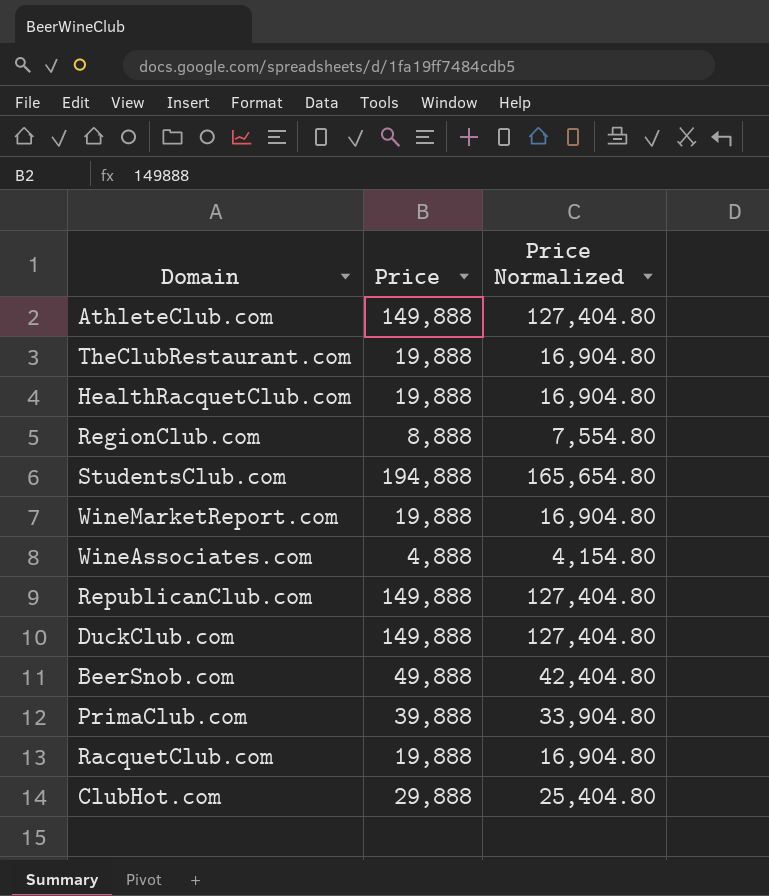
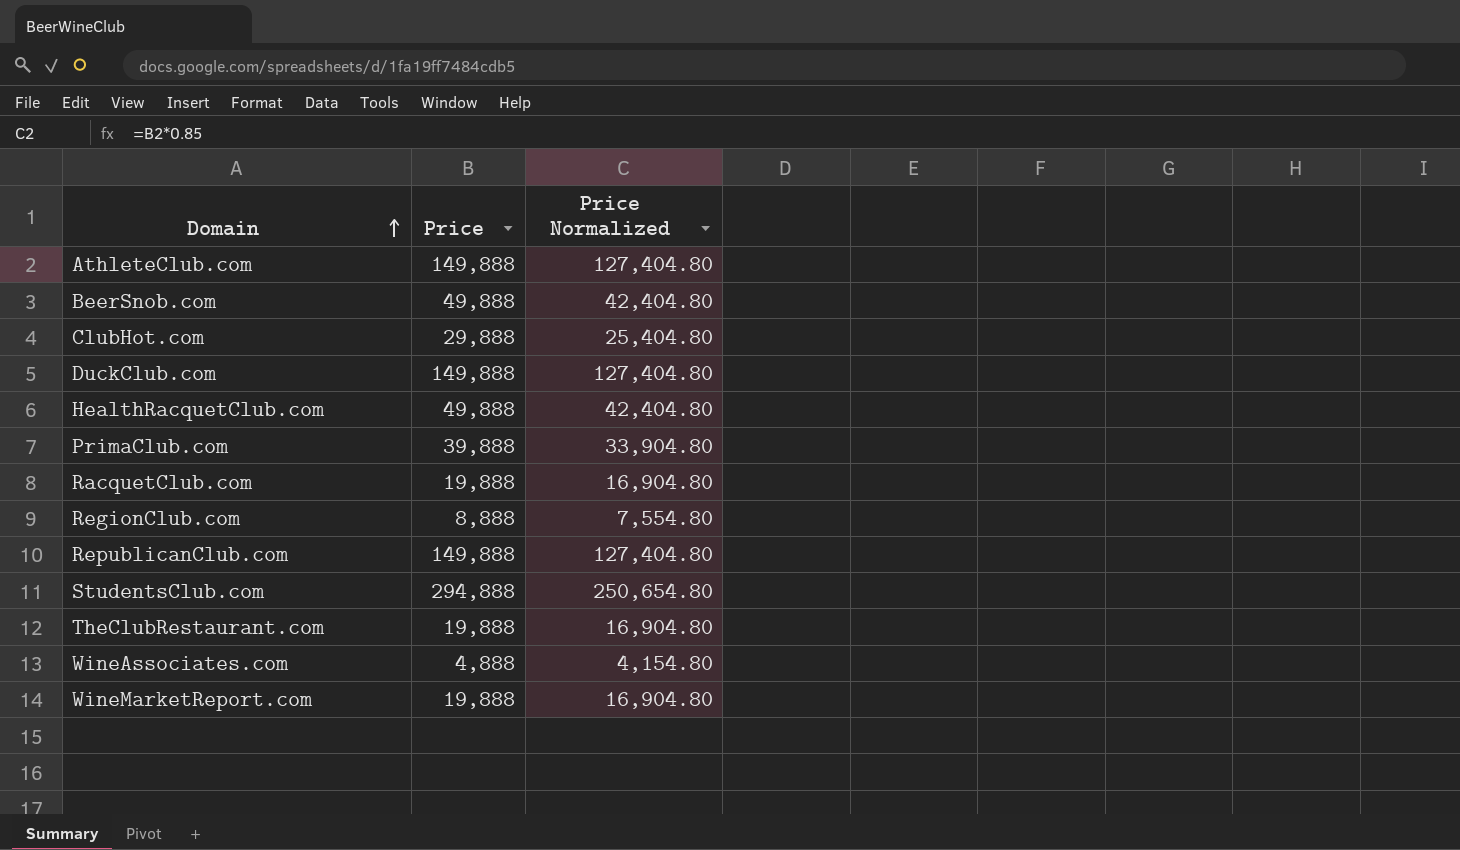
row order: none -> Domain ascending
HealthRacquetClub.com | Price: 19,888 -> 49,888
HealthRacquetClub.com | Price Normalized: 16,904.80 -> 42,404.80
StudentsClub.com | Price: 194,888 -> 294,888
StudentsClub.com | Price Normalized: 165,654.80 -> 250,654.80

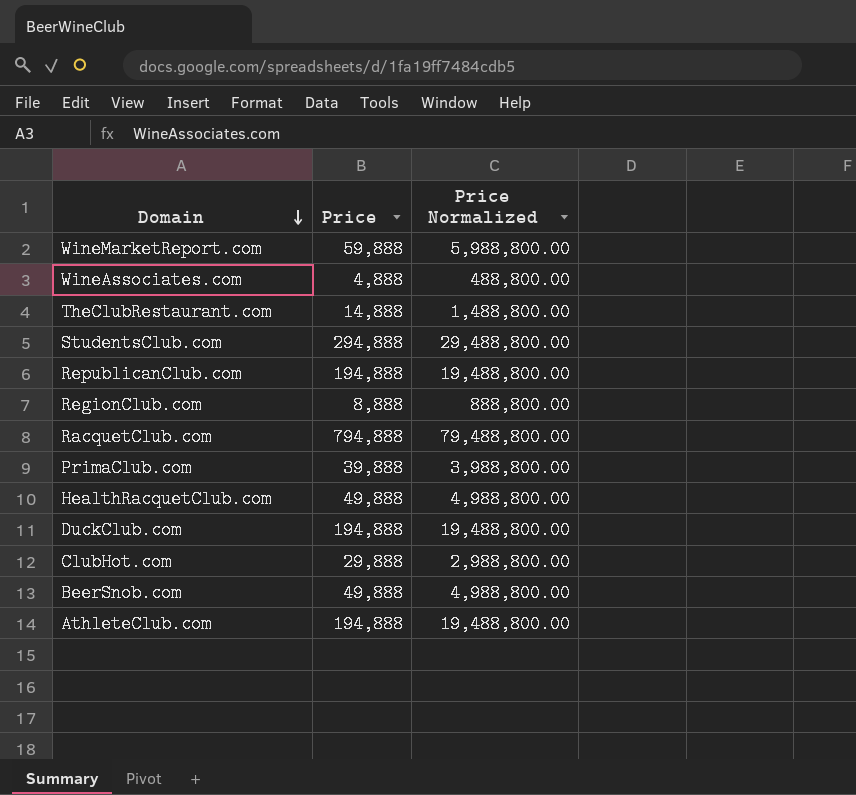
row order: Domain ascending -> Domain descending
column Price Normalized | formula: [Price] * 0.85 -> [Price] * 100
WineMarketReport.com | Price: 19,888 -> 59,888
TheClubRestaurant.com | Price: 19,888 -> 14,888
RepublicanClub.com | Price: 149,888 -> 194,888
RacquetClub.com | Price: 19,888 -> 794,888
DuckClub.com | Price: 149,888 -> 194,888
AthleteClub.com | Price: 149,888 -> 194,888

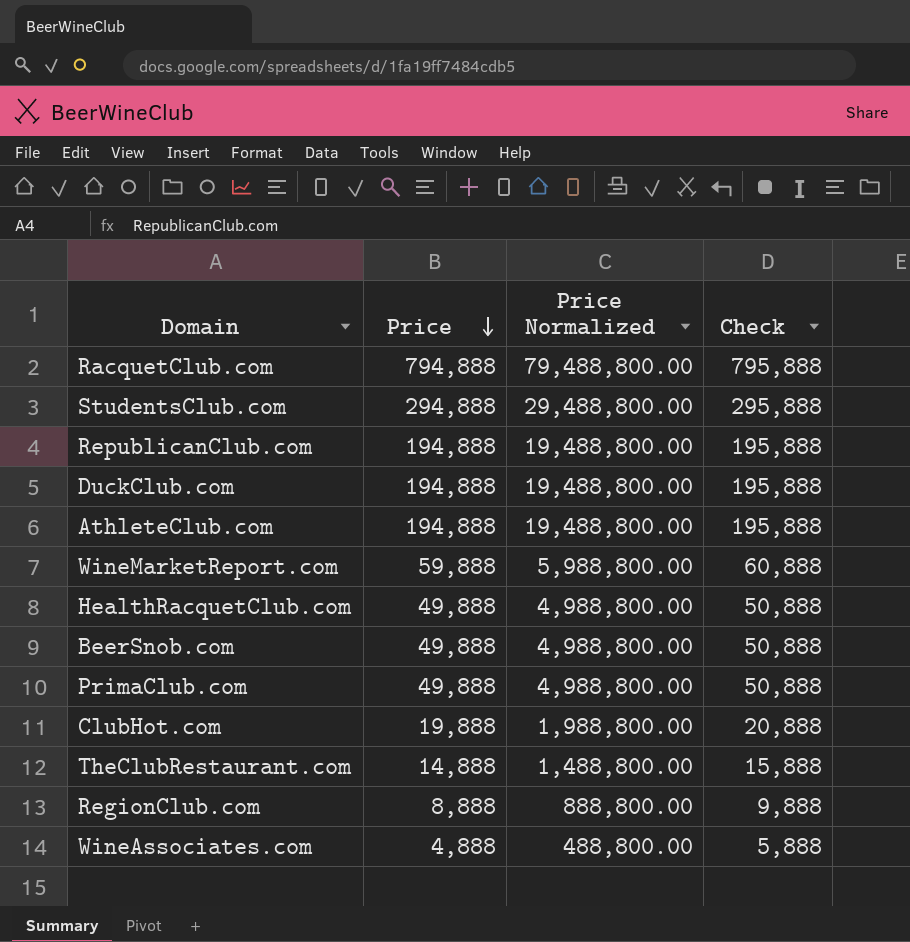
row order: Domain descending -> Price descending
column Check | formula: none -> [Price] + 1000
PrimaClub.com | Price: 39,888 -> 49,888
PrimaClub.com | Price Normalized: 3,988,800.00 -> 4,988,800.00
ClubHot.com | Price: 29,888 -> 19,888
ClubHot.com | Price Normalized: 2,988,800.00 -> 1,988,800.00

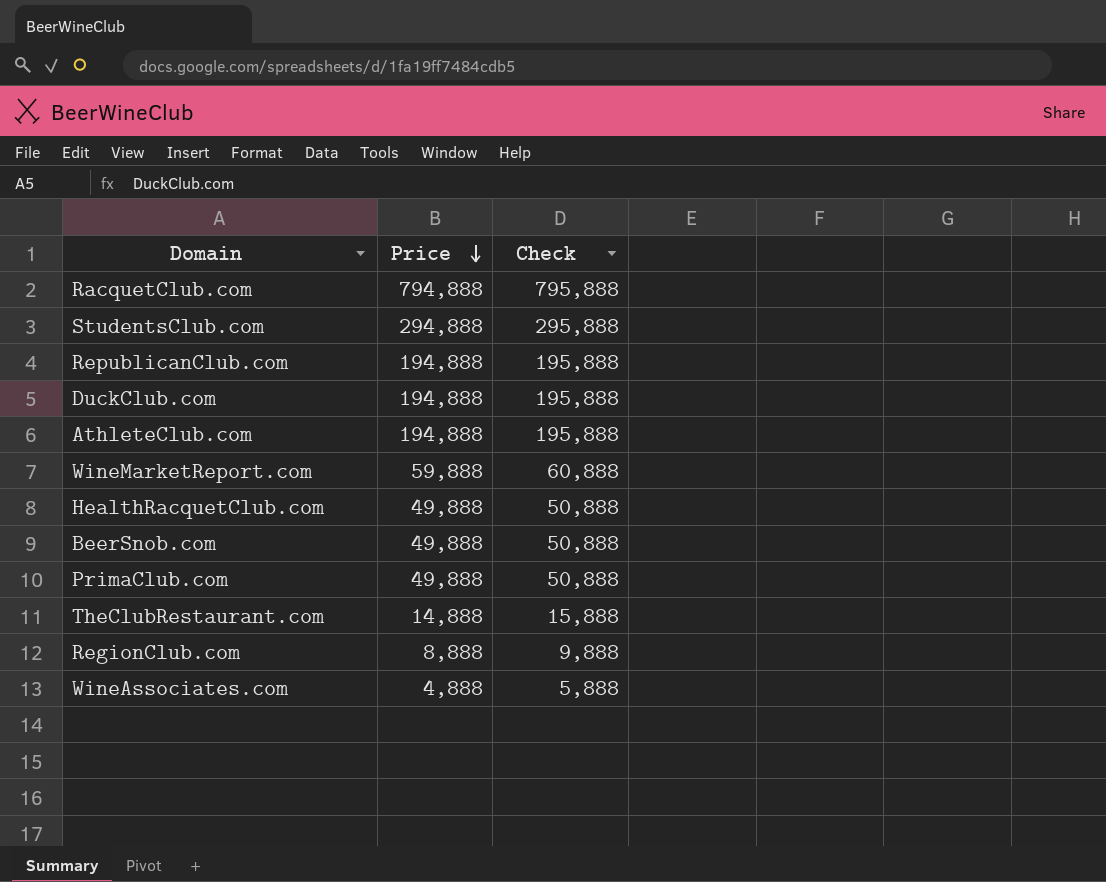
column Price Normalized | formula: [Price] * 100 -> none
row ClubHot.com: 19,888 | 1,988,800.00 | 20,888 -> none

